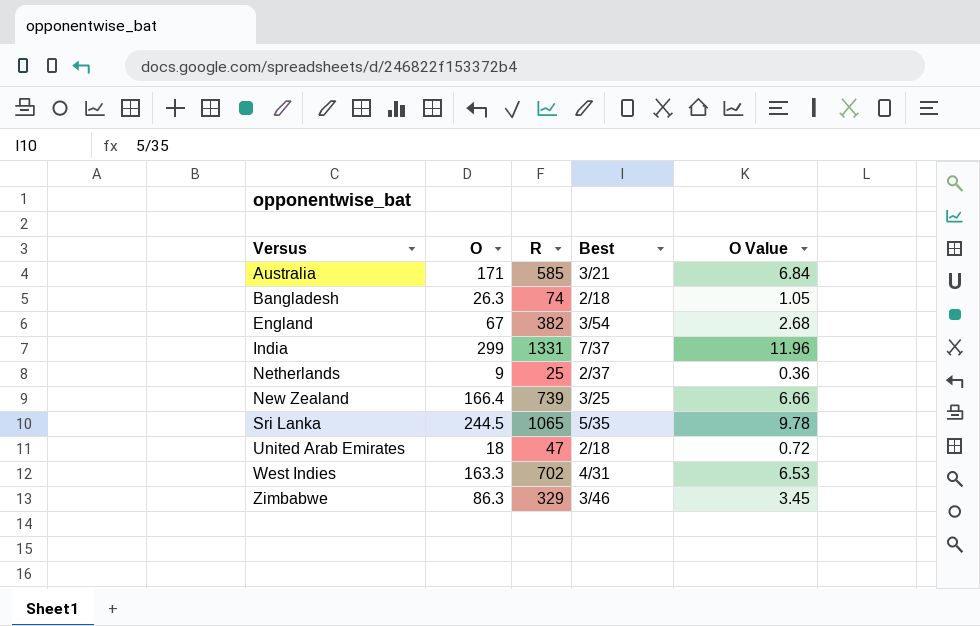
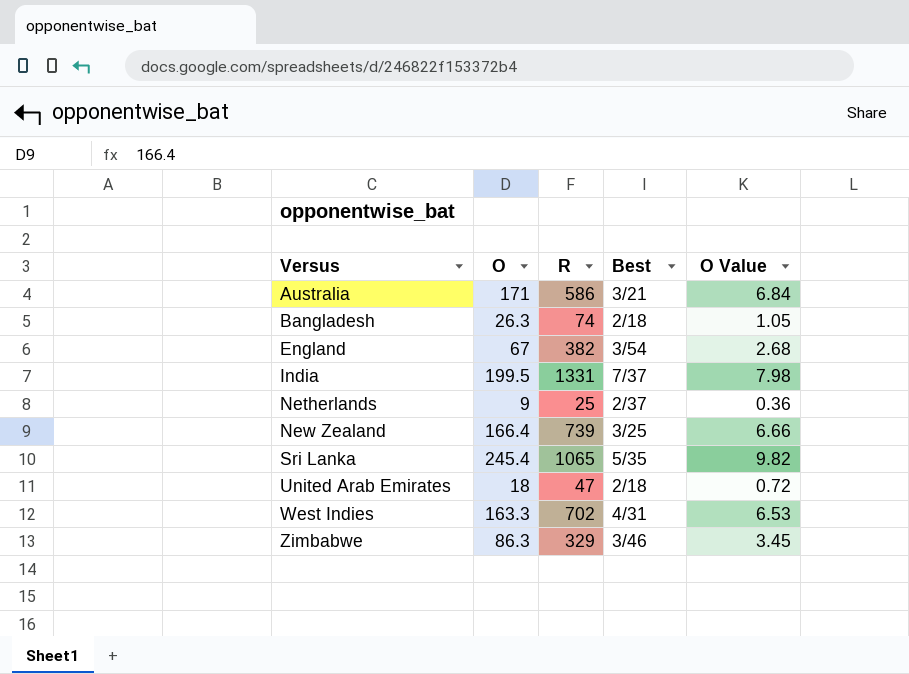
Australia | R: 585 -> 586
India | O: 299 -> 199.5
India | O Value: 11.96 -> 7.98
Sri Lanka | O: 244.5 -> 245.4
Sri Lanka | O Value: 9.78 -> 9.82

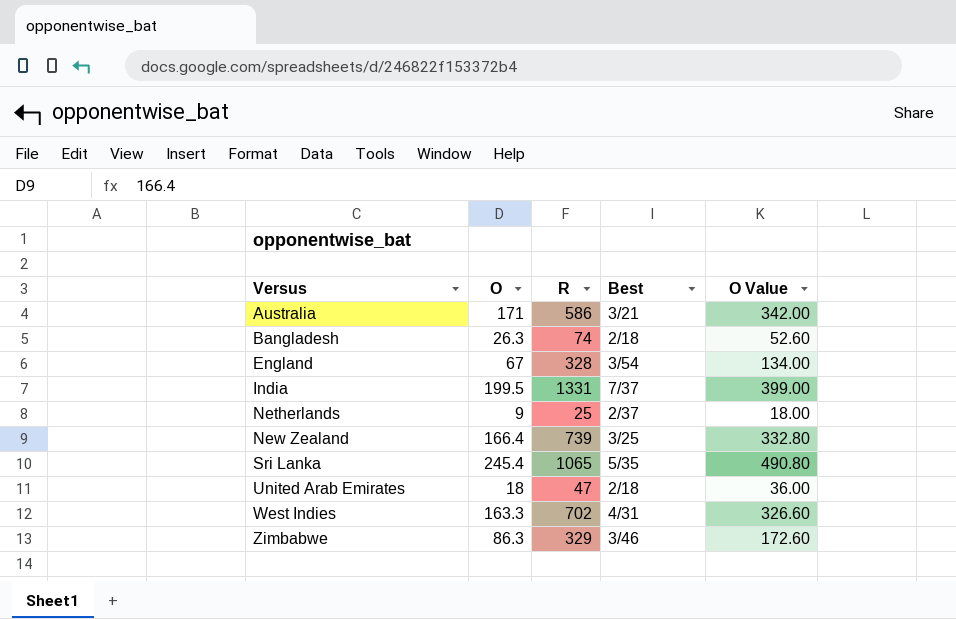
column O Value | formula: [O] * 0.04 -> [O] * 2
England | R: 382 -> 328

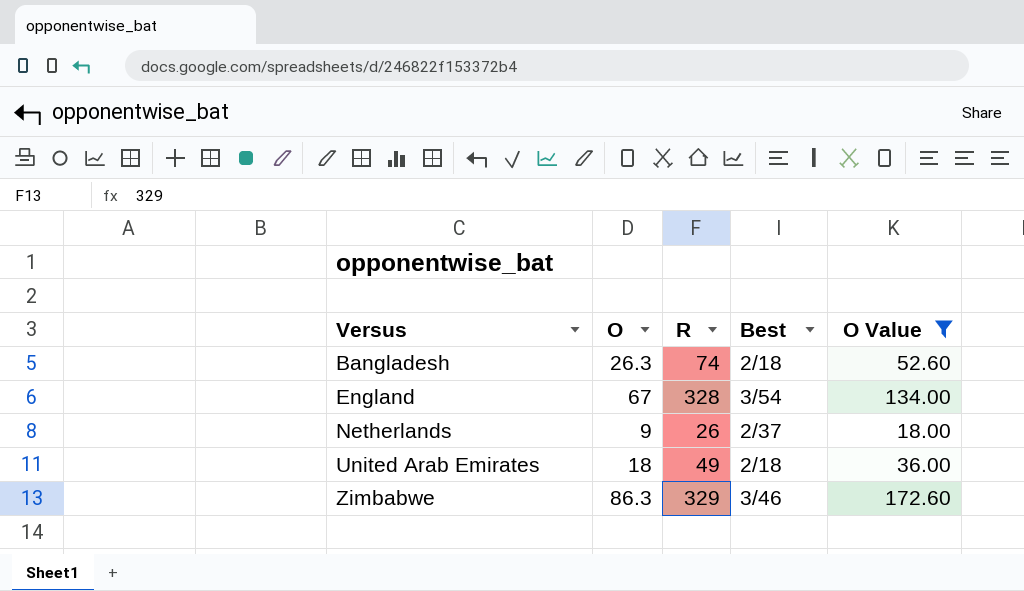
filter: none -> O Value <= 172.60
Netherlands | R: 25 -> 26
United Arab Emirates | R: 47 -> 49

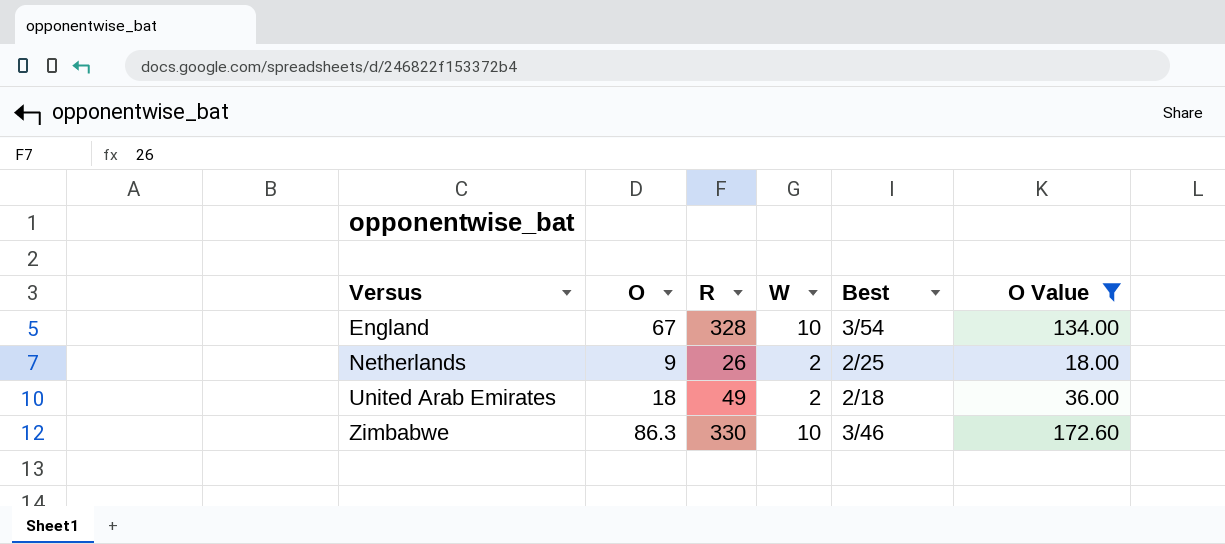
column W | position: none -> 4
row Bangladesh: 26.3 | 74 | 2/18 | 52.60 -> none
Netherlands | Best: 2/37 -> 2/25
Zimbabwe | R: 329 -> 330

